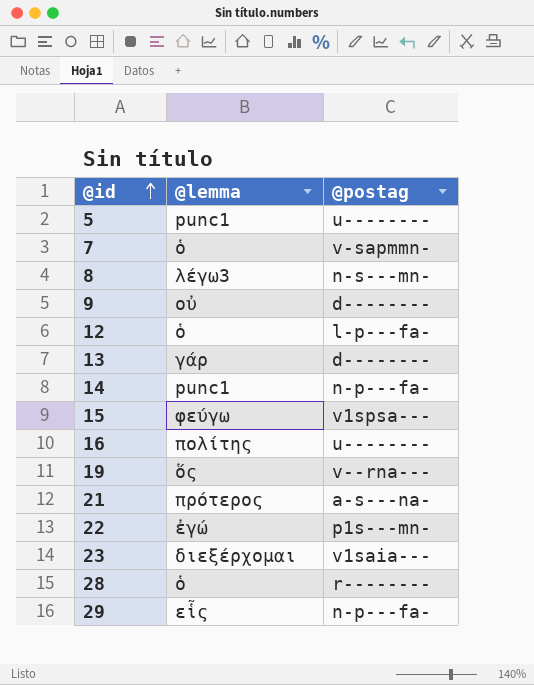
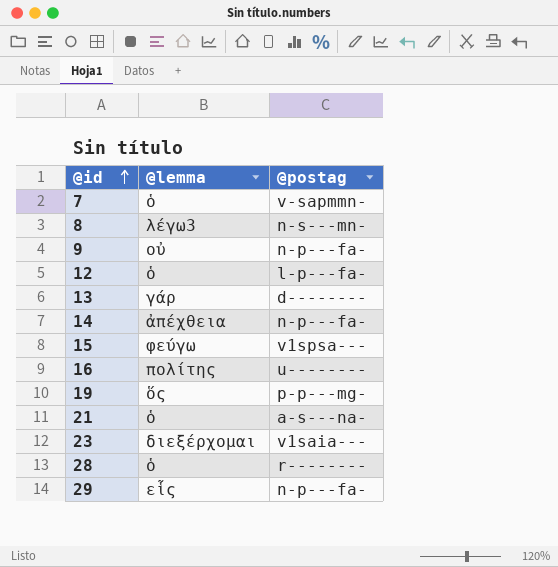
row 5: punc1 | u-------- -> none
row 22: ἐγώ | p1s---mn- -> none
9 | @postag: d-------- -> n-p---fa-
14 | @lemma: punc1 -> ἀπέχθεια
19 | @postag: v--rna--- -> p-p---mg-
21 | @lemma: πρότερος -> ὁ

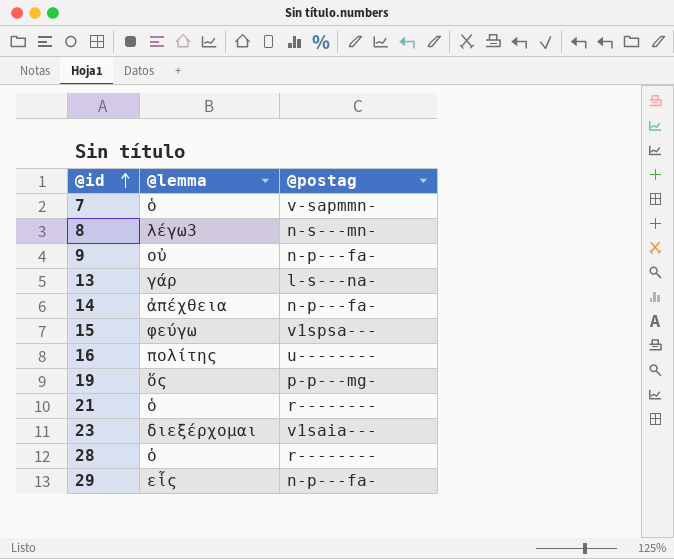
row 12: ὁ | l-p---fa- -> none
13 | @postag: d-------- -> l-s---na-
21 | @postag: a-s---na- -> r--------

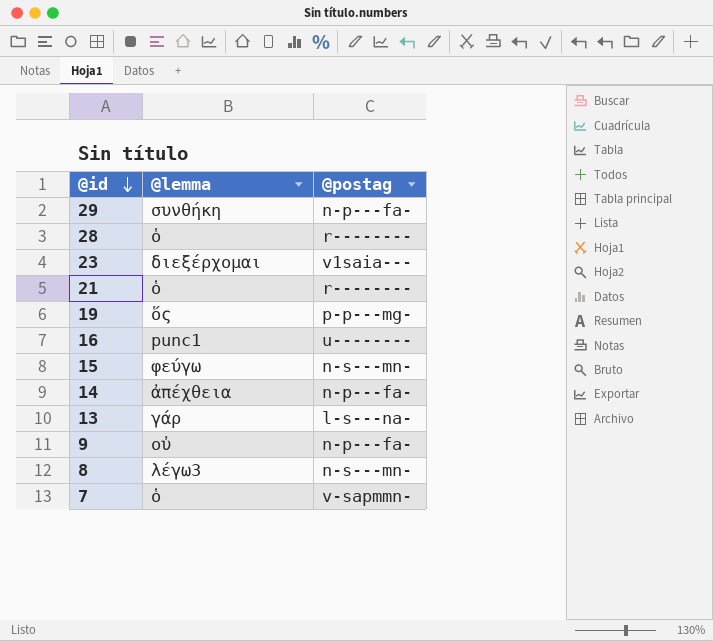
row order: @id ascending -> @id descending
29 | @lemma: εἷς -> συνθήκη
16 | @lemma: πολίτης -> punc1
15 | @postag: v1spsa--- -> n-s---mn-

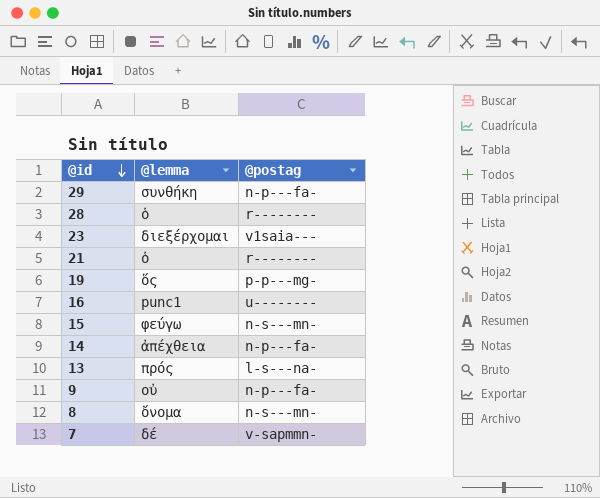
13 | @lemma: γάρ -> πρός
8 | @lemma: λέγω3 -> ὄνομα
7 | @lemma: ὁ -> δέ

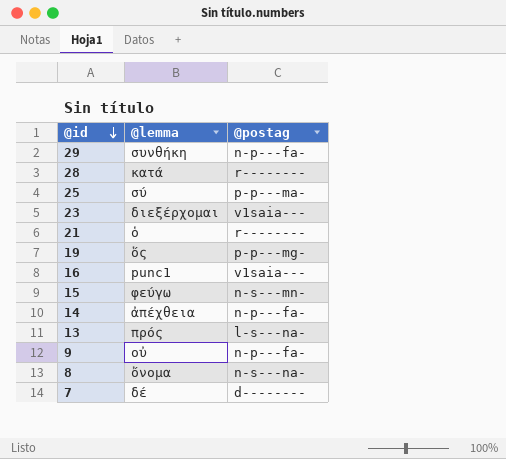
28 | @lemma: ὁ -> κατά
row 25: none -> σύ | p-p---ma-
16 | @postag: u-------- -> v1saia---
8 | @postag: n-s---mn- -> n-s---na-
7 | @postag: v-sapmmn- -> d--------

